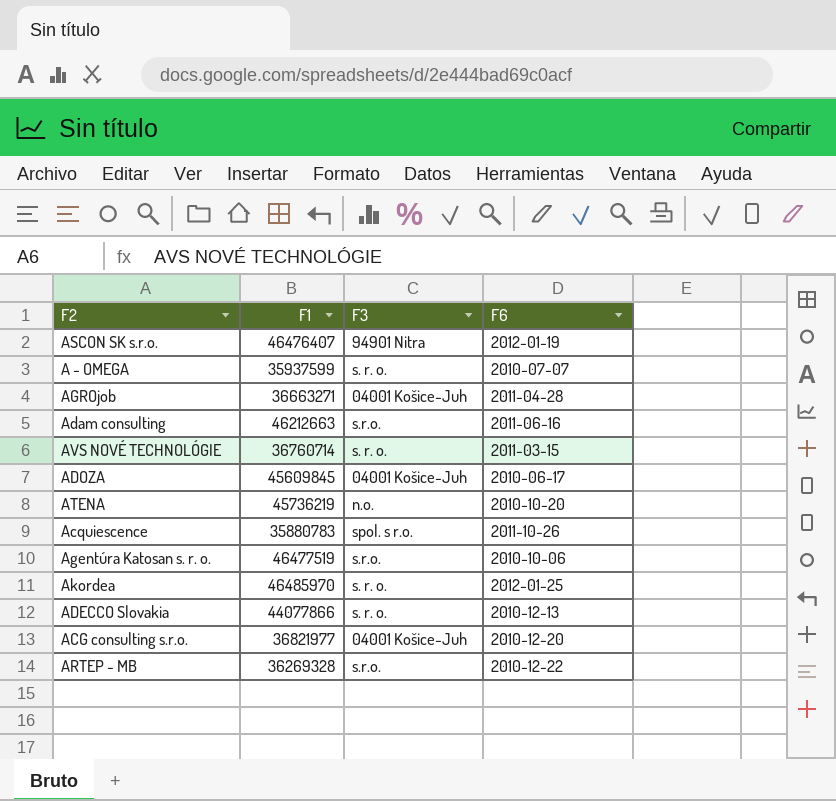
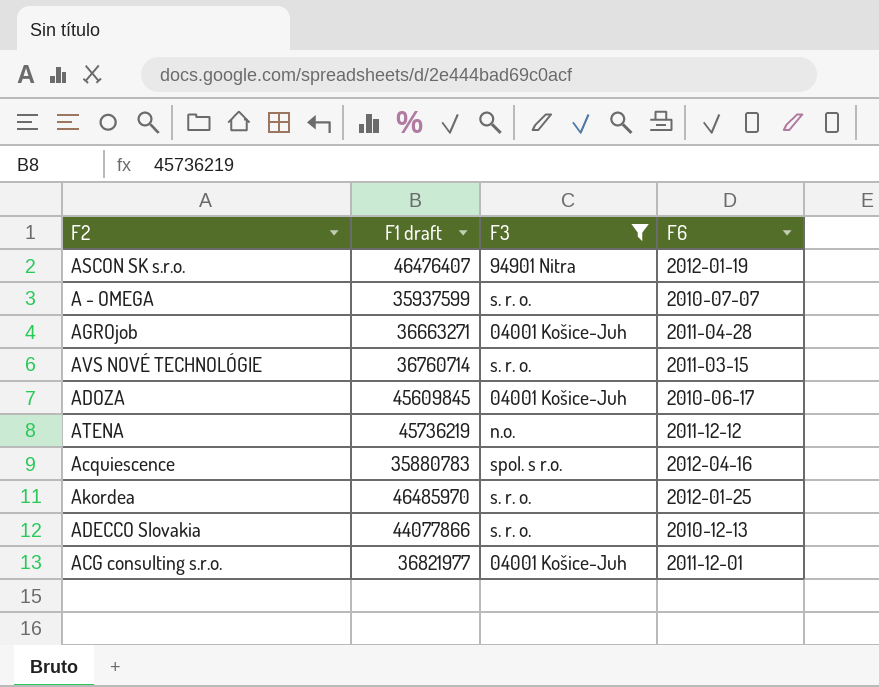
filter: none -> F3 != s.r.o.
column name: F1 -> F1 draft
ATENA | F6: 2010-10-20 -> 2011-12-12
Acquiescence | F6: 2011-10-26 -> 2012-04-16
ACG consulting s.r.o. | F6: 2010-12-20 -> 2011-12-01

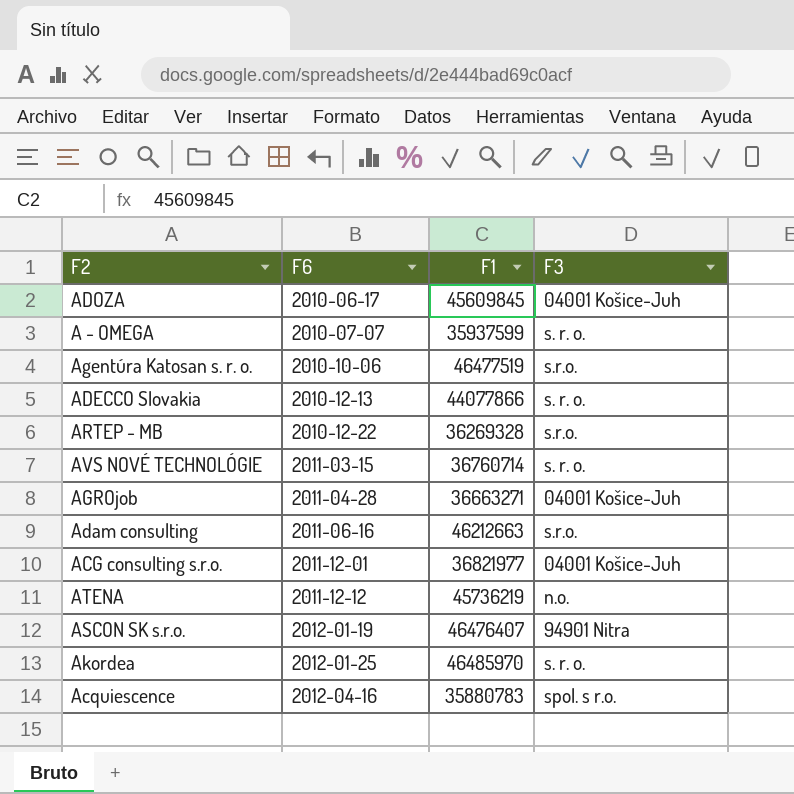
filter: F3 != s.r.o. -> none
row order: none -> F6 ascending
column F6 | position: 4 -> 2
column name: F1 draft -> F1

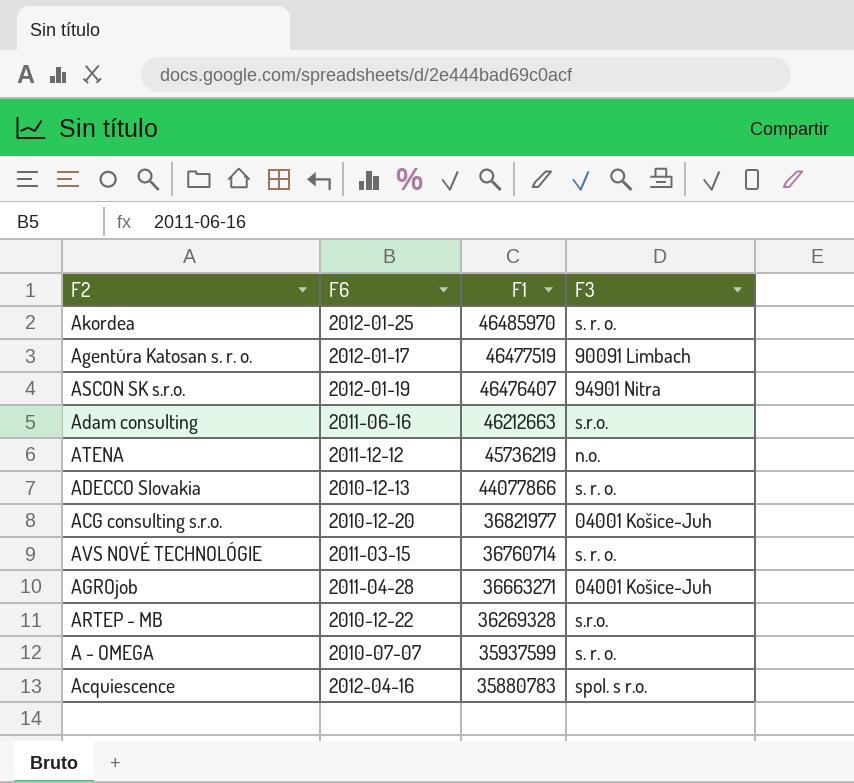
row order: F6 ascending -> F1 descending
row ADOZA: 2010-06-17 | 45609845 | 04001 Košice-Juh -> none
Agentúra Katosan s. r. o. | F6: 2010-10-06 -> 2012-01-17
Agentúra Katosan s. r. o. | F3: s.r.o. -> 90091 Limbach
ACG consulting s.r.o. | F6: 2011-12-01 -> 2010-12-20

